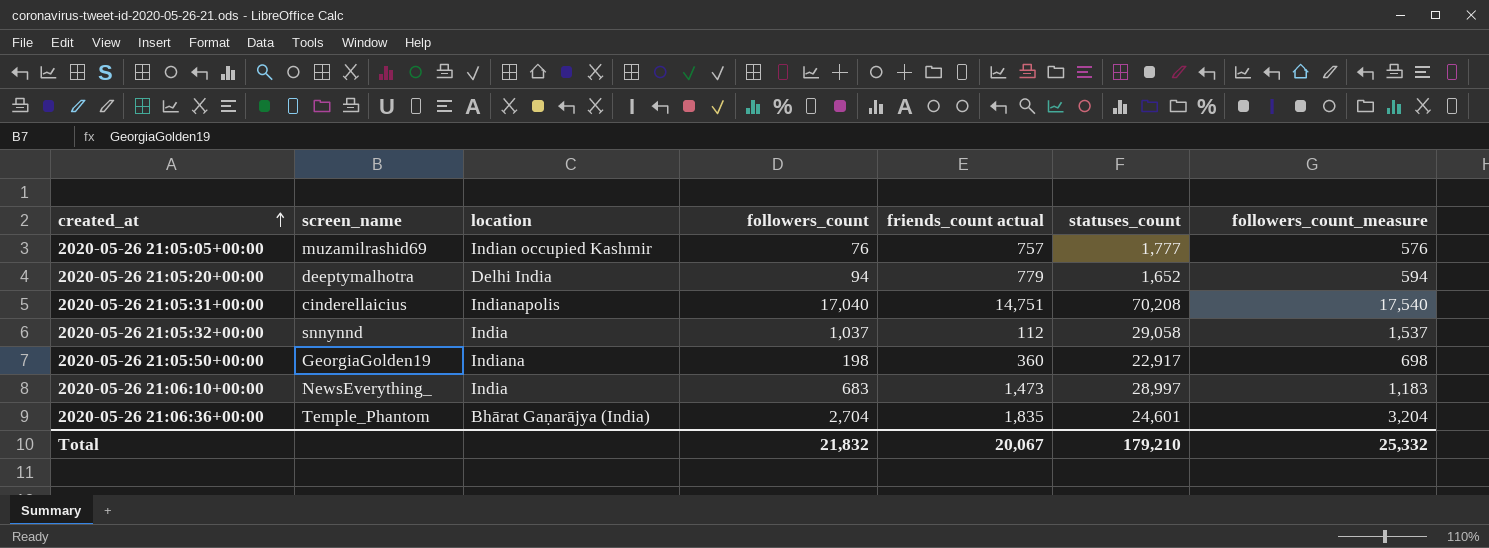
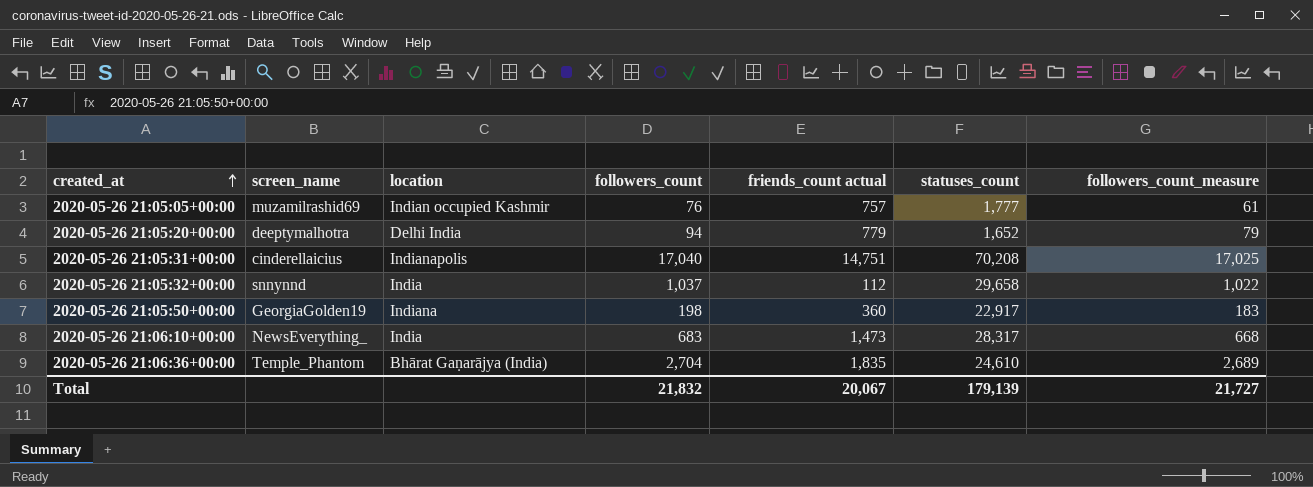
column followers_count_measure | formula: [followers_count] + 500 -> [followers_count] - 15
2020-05-26 21:05:32+00:00 | statuses_count: 29,058 -> 29,658
2020-05-26 21:06:10+00:00 | statuses_count: 28,997 -> 28,317
2020-05-26 21:06:36+00:00 | statuses_count: 24,601 -> 24,610
Total | statuses_count: 179,210 -> 179,139
Total | followers_count_measure: 25,332 -> 21,727

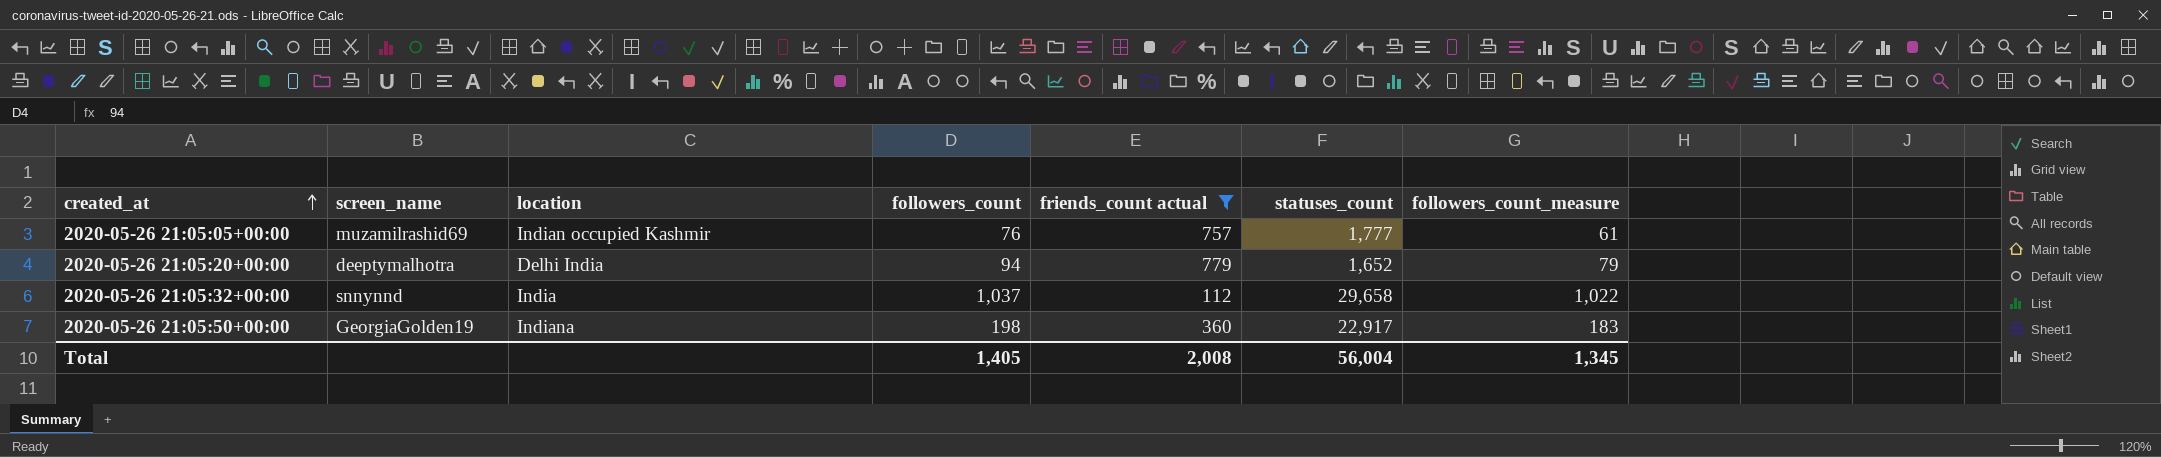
filter: none -> friends_count actual <= 779
Total | followers_count: 21,832 -> 1,405
Total | friends_count actual: 20,067 -> 2,008
Total | statuses_count: 179,139 -> 56,004
Total | followers_count_measure: 21,727 -> 1,345

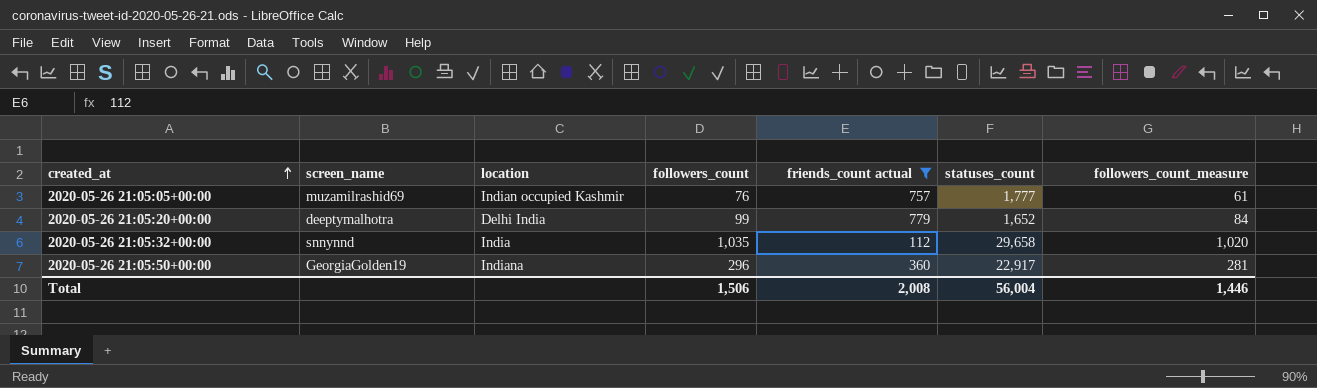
2020-05-26 21:05:20+00:00 | followers_count: 94 -> 99
2020-05-26 21:05:20+00:00 | followers_count_measure: 79 -> 84
2020-05-26 21:05:32+00:00 | followers_count: 1,037 -> 1,035
2020-05-26 21:05:32+00:00 | followers_count_measure: 1,022 -> 1,020
2020-05-26 21:05:50+00:00 | followers_count: 198 -> 296
2020-05-26 21:05:50+00:00 | followers_count_measure: 183 -> 281
Total | followers_count: 1,405 -> 1,506
Total | followers_count_measure: 1,345 -> 1,446

